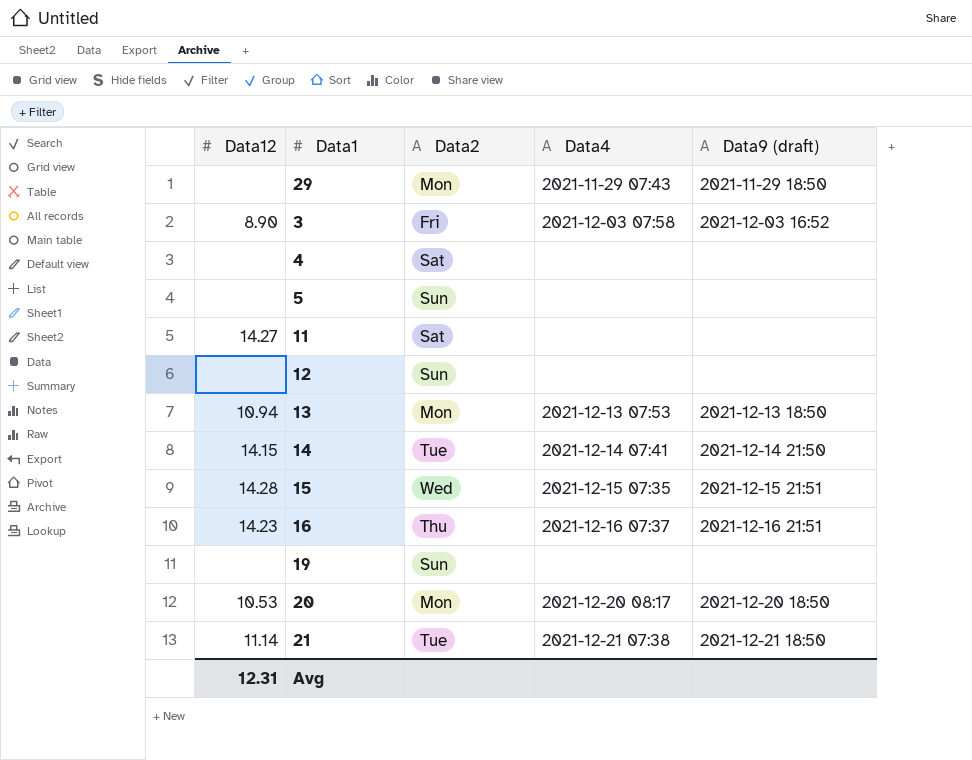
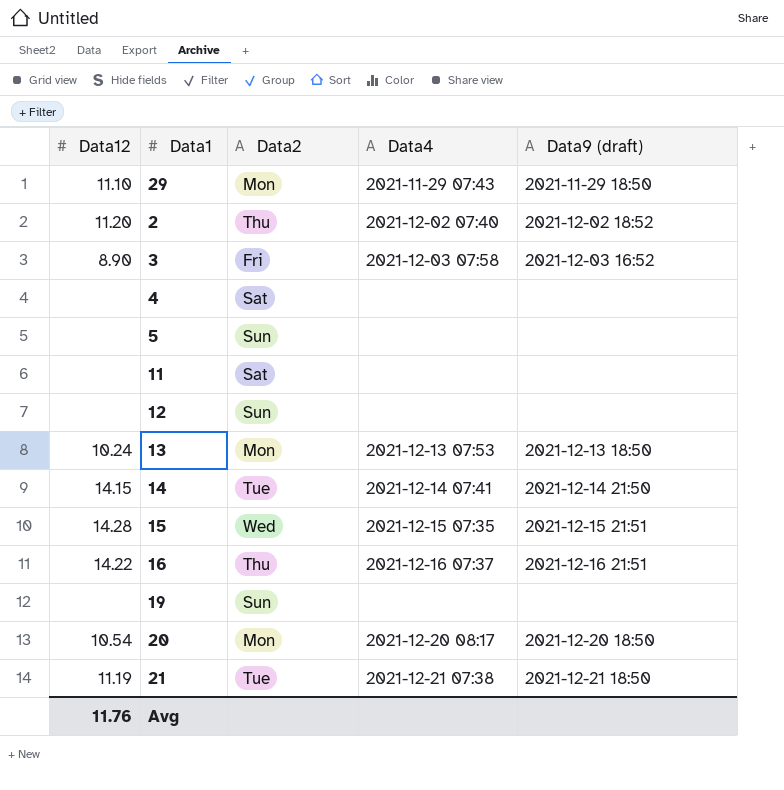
29 | Data12: none -> 11.10
row 2: none -> 11.20 | Thu | 2021-12-02 07:40 | 2021-12-02 18:52
11 | Data12: 14.27 -> none
13 | Data12: 10.94 -> 10.24
16 | Data12: 14.23 -> 14.22
20 | Data12: 10.53 -> 10.54
21 | Data12: 11.14 -> 11.19
Avg | Data12: 12.31 -> 11.76

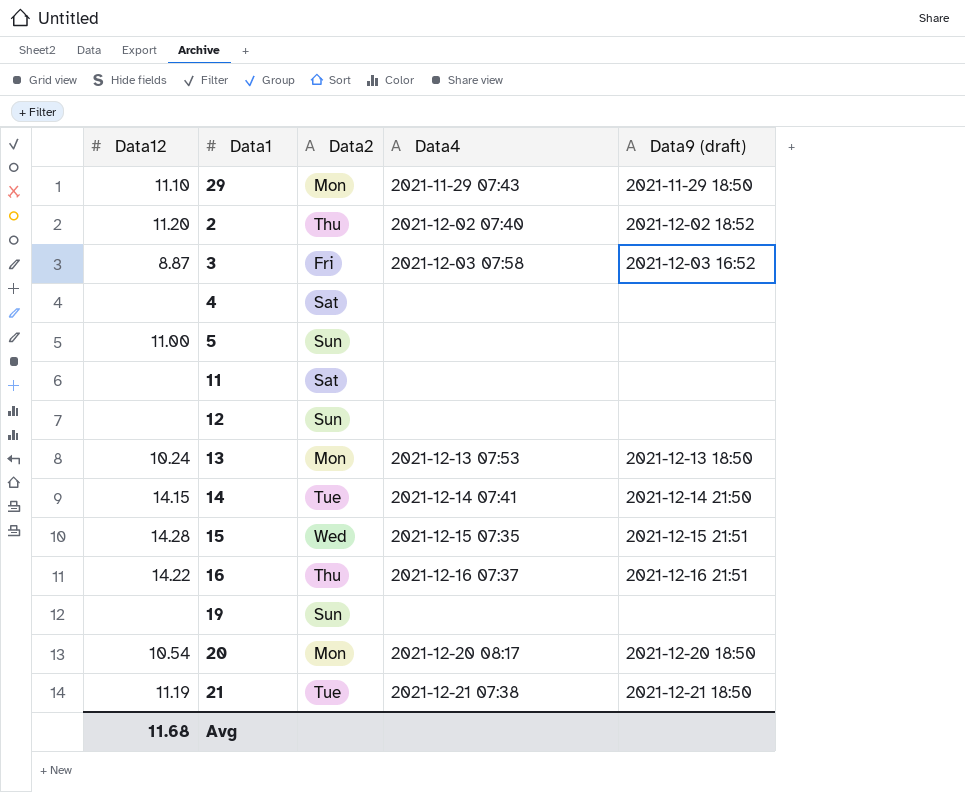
3 | Data12: 8.90 -> 8.87
5 | Data12: none -> 11.00
Avg | Data12: 11.76 -> 11.68

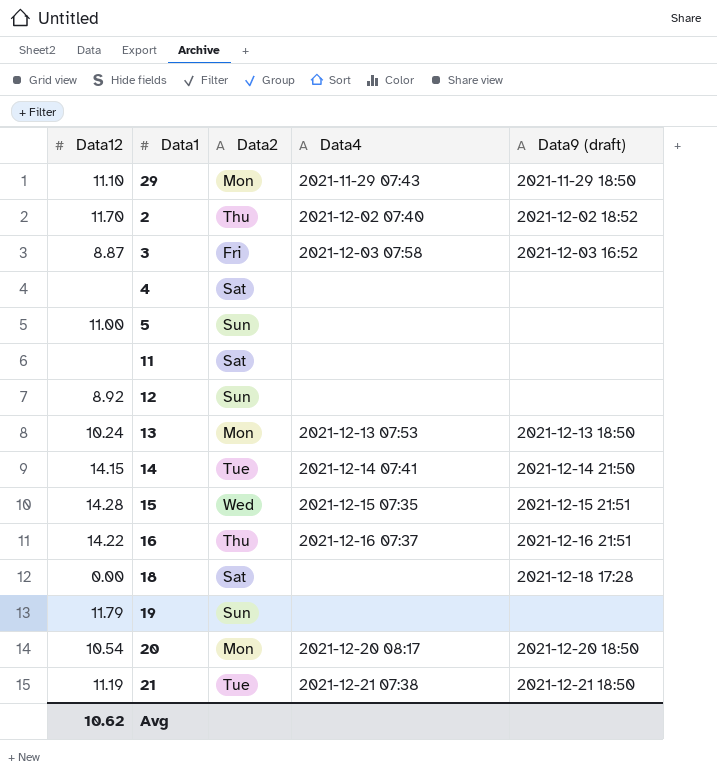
2 | Data12: 11.20 -> 11.70
12 | Data12: none -> 8.92
row 18: none -> 0.00 | Sat | none | 2021-12-18 17:28
19 | Data12: none -> 11.79
Avg | Data12: 11.68 -> 10.62

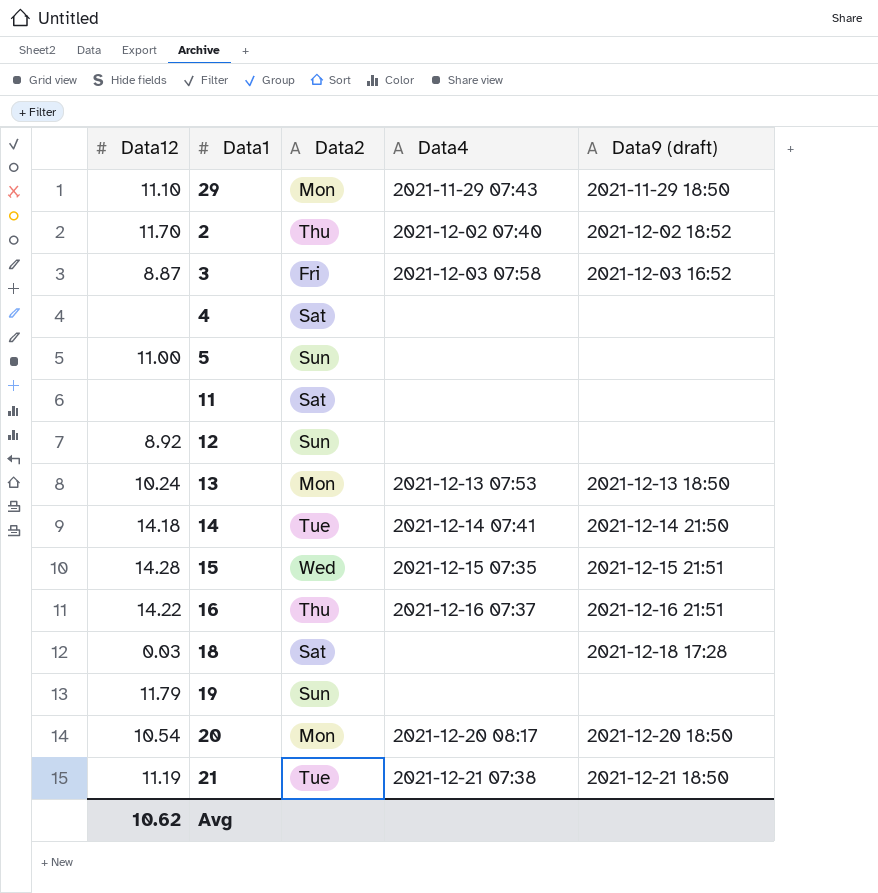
14 | Data12: 14.15 -> 14.18
18 | Data12: 0.00 -> 0.03

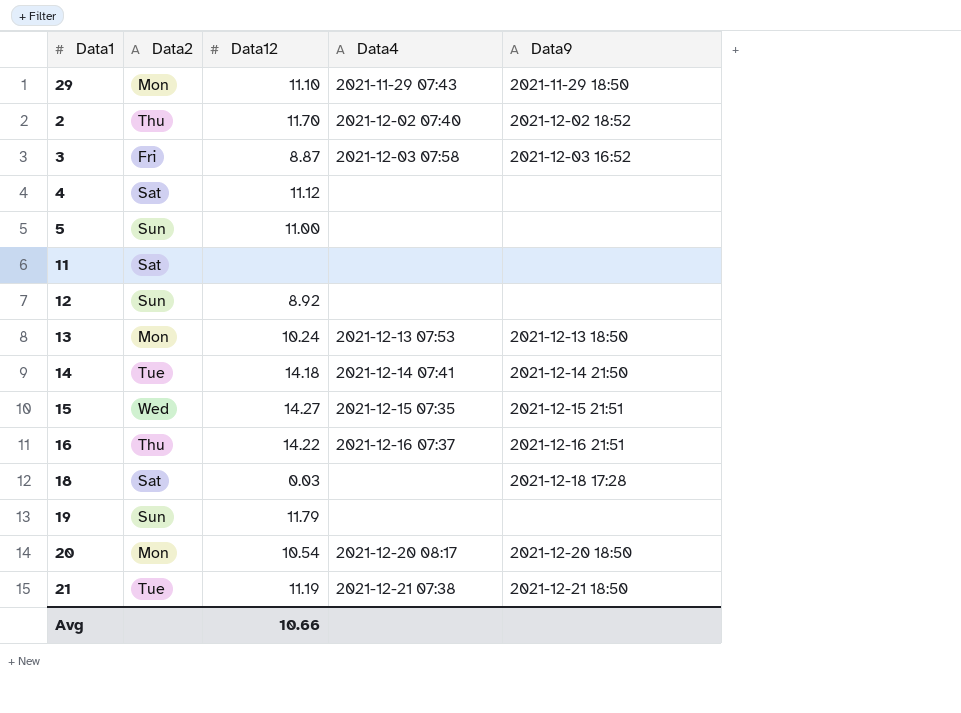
column Data12 | position: 1 -> 3
column name: Data9 (draft) -> Data9
4 | Data12: none -> 11.12
15 | Data12: 14.28 -> 14.27
Avg | Data12: 10.62 -> 10.66

